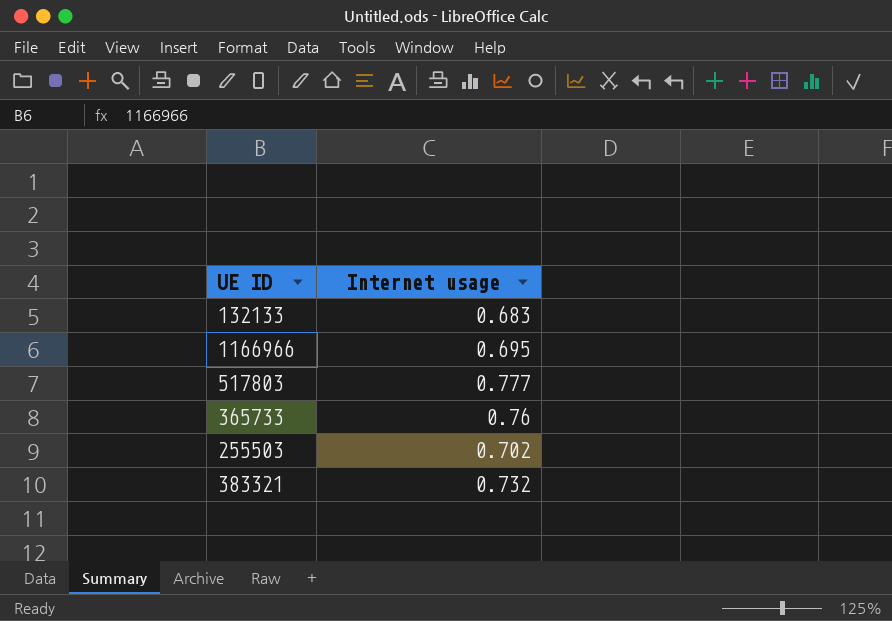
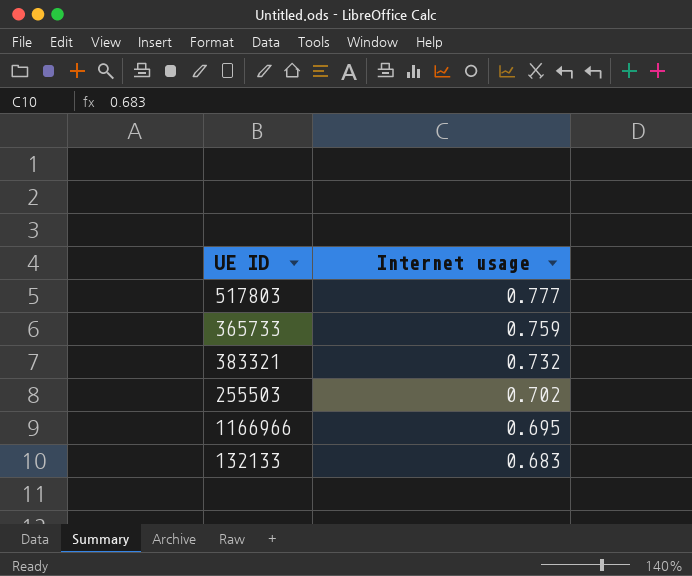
row order: none -> Internet usage descending
365733 | Internet usage: 0.76 -> 0.759

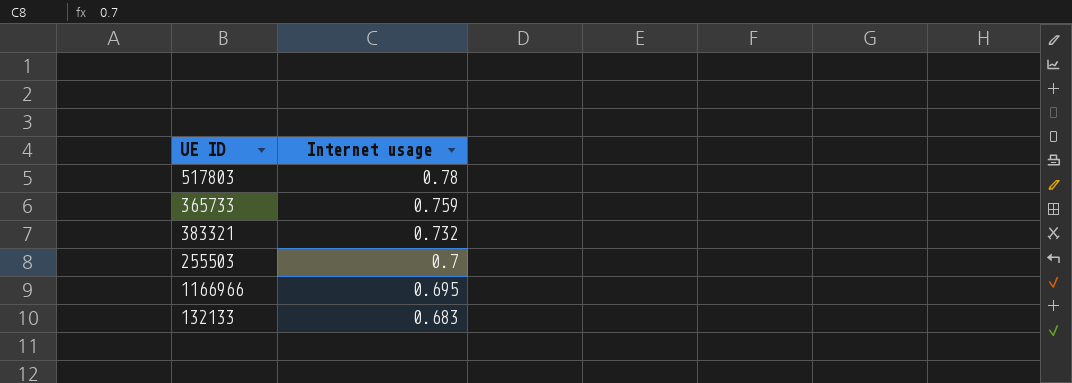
517803 | Internet usage: 0.777 -> 0.78
255503 | Internet usage: 0.702 -> 0.7

